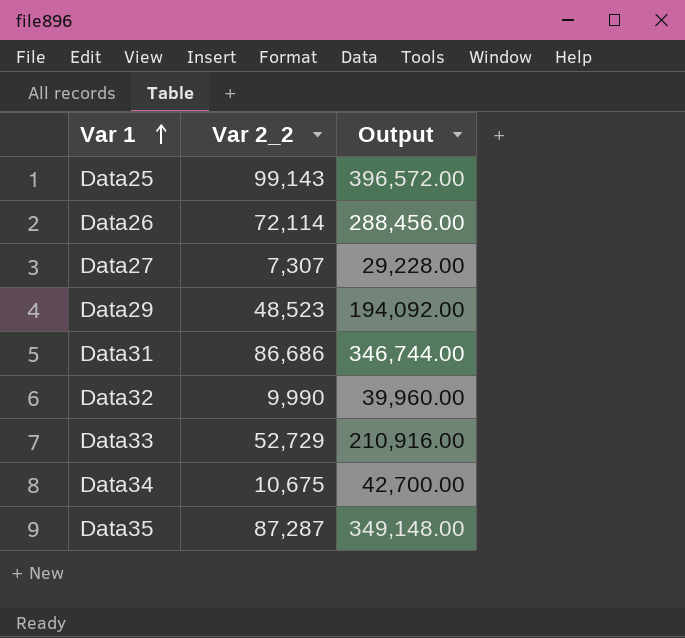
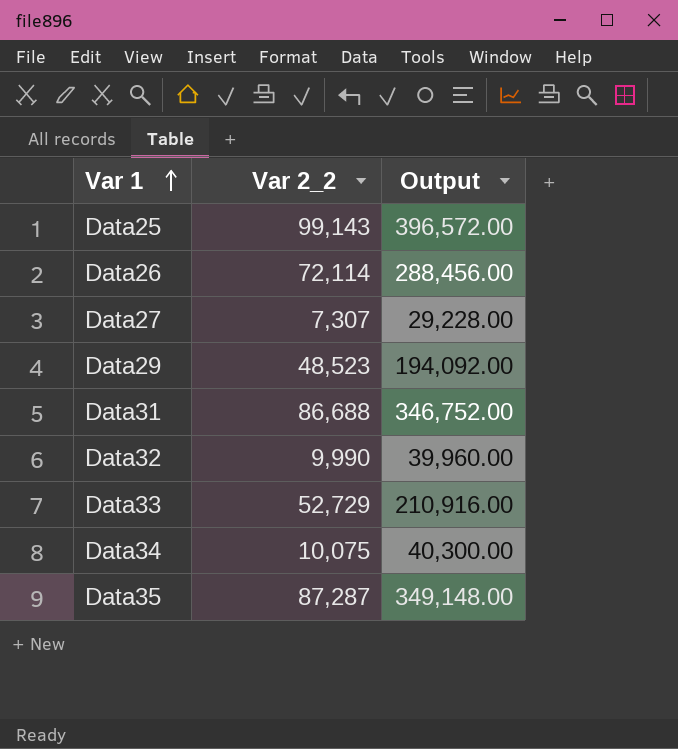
Data31 | Var 2_2: 86,686 -> 86,688
Data31 | Output: 346,744.00 -> 346,752.00
Data34 | Var 2_2: 10,675 -> 10,075
Data34 | Output: 42,700.00 -> 40,300.00

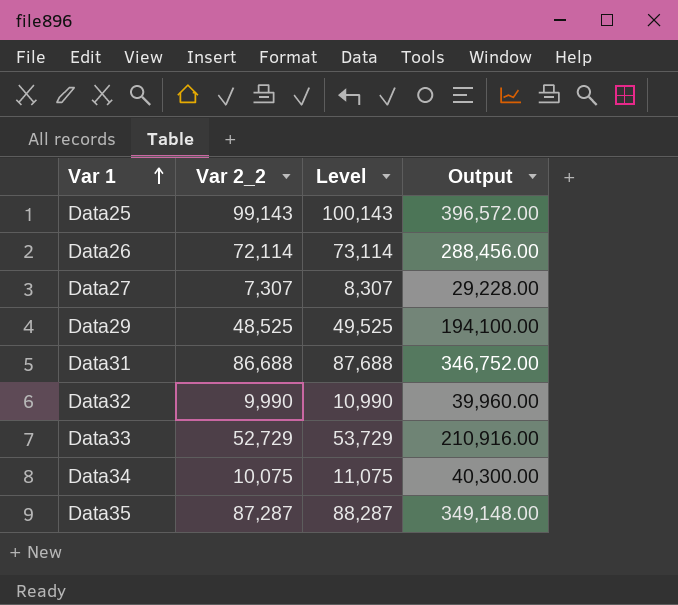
column Level | formula: none -> [Var 2_2] + 1000
Data29 | Var 2_2: 48,523 -> 48,525
Data29 | Output: 194,092.00 -> 194,100.00

